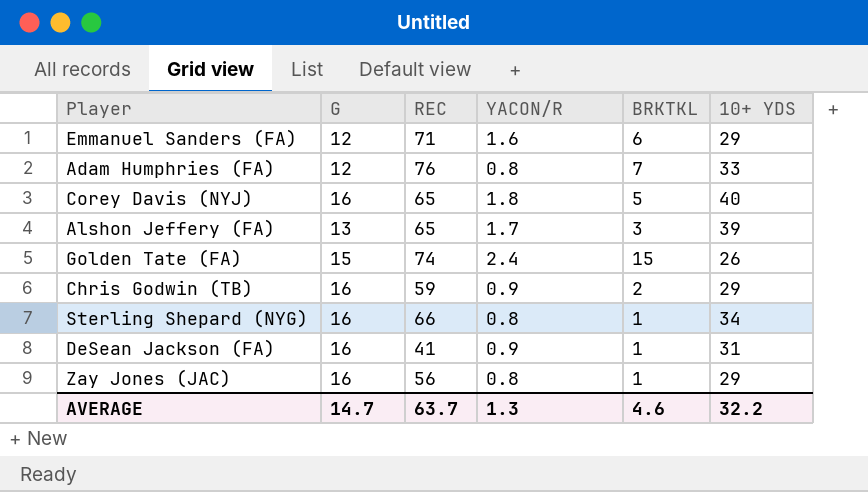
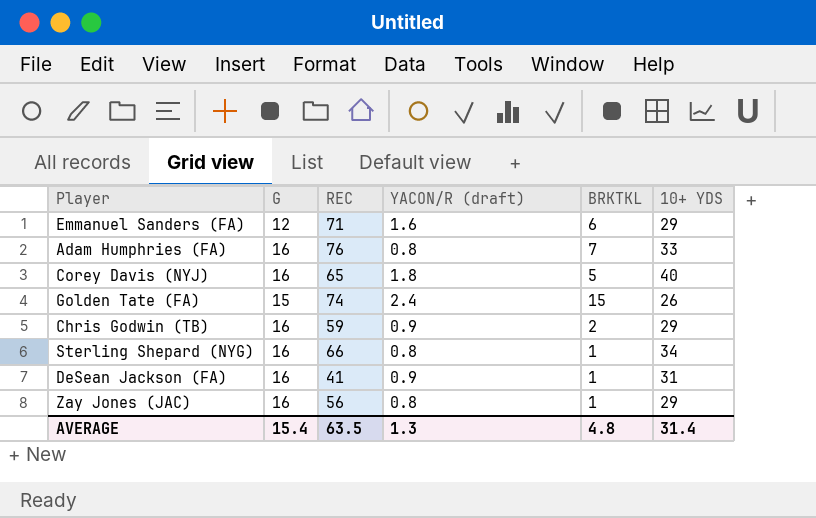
column name: YACON/R -> YACON/R (draft)
row Alshon Jeffery (FA): 13 | 65 | 1.7 | 3 | 39 -> none
Adam Humphries (FA) | G: 12 -> 16
AVERAGE | G: 14.7 -> 15.4
AVERAGE | REC: 63.7 -> 63.5
AVERAGE | BRKTKL: 4.6 -> 4.8
AVERAGE | 10+ YDS: 32.2 -> 31.4

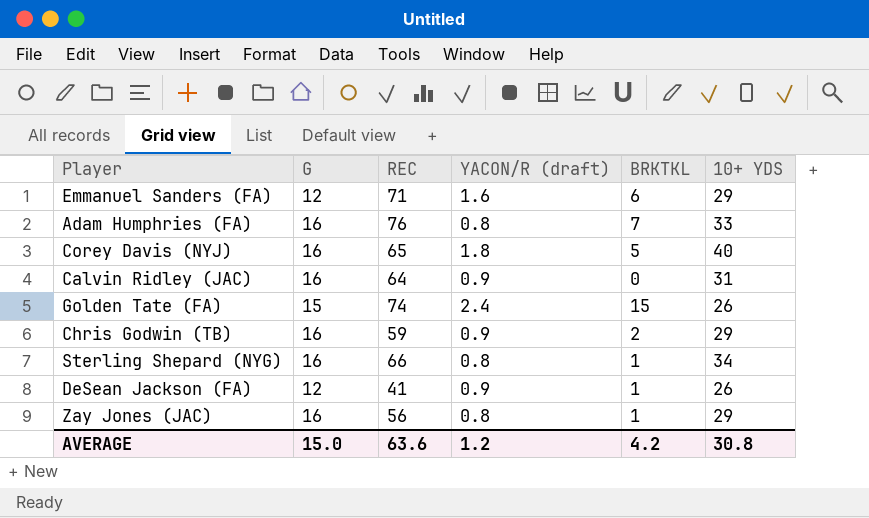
row Calvin Ridley (JAC): none -> 16 | 64 | 0.9 | 0 | 31
DeSean Jackson (FA) | G: 16 -> 12
DeSean Jackson (FA) | 10+ YDS: 31 -> 26
AVERAGE | G: 15.4 -> 15.0
AVERAGE | REC: 63.5 -> 63.6
AVERAGE | YACON/R (draft): 1.3 -> 1.2
AVERAGE | BRKTKL: 4.8 -> 4.2
AVERAGE | 10+ YDS: 31.4 -> 30.8

